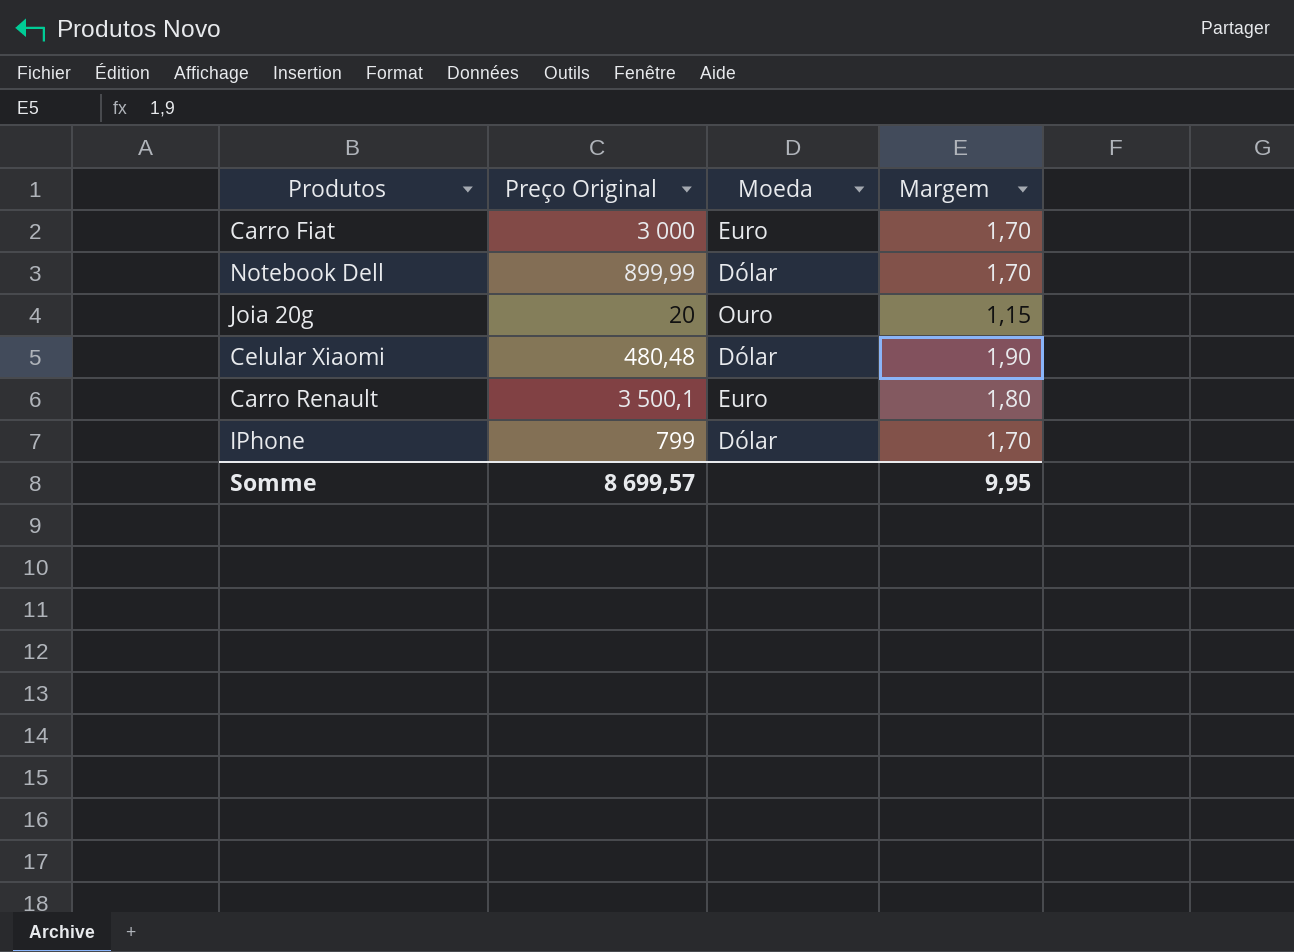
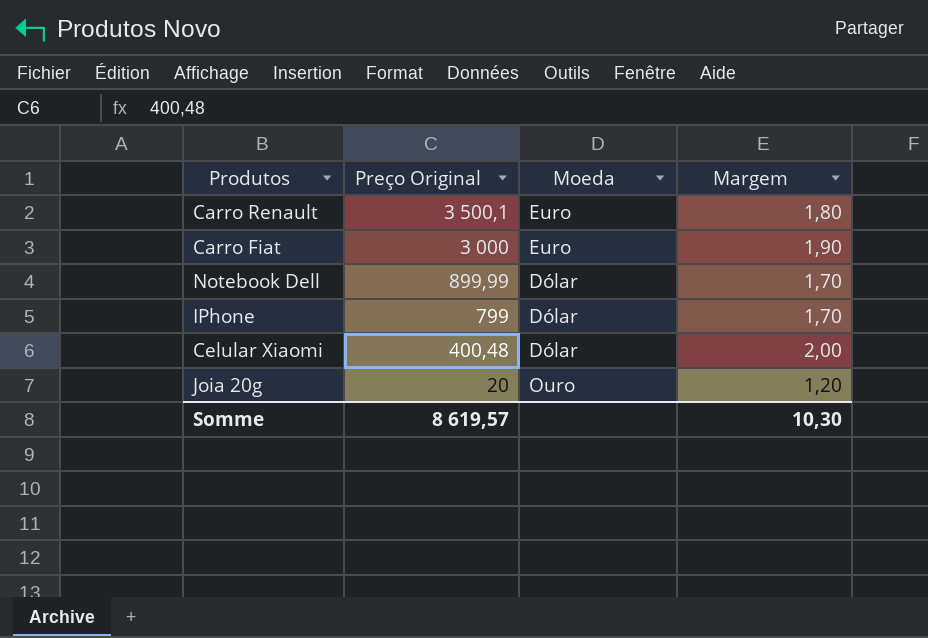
row order: none -> Preço Original descending
Carro Fiat | Margem: 1,70 -> 1,90
Celular Xiaomi | Preço Original: 480,48 -> 400,48
Celular Xiaomi | Margem: 1,90 -> 2,00
Joia 20g | Margem: 1,15 -> 1,20
Somme | Preço Original: 8 699,57 -> 8 619,57
Somme | Margem: 9,95 -> 10,30

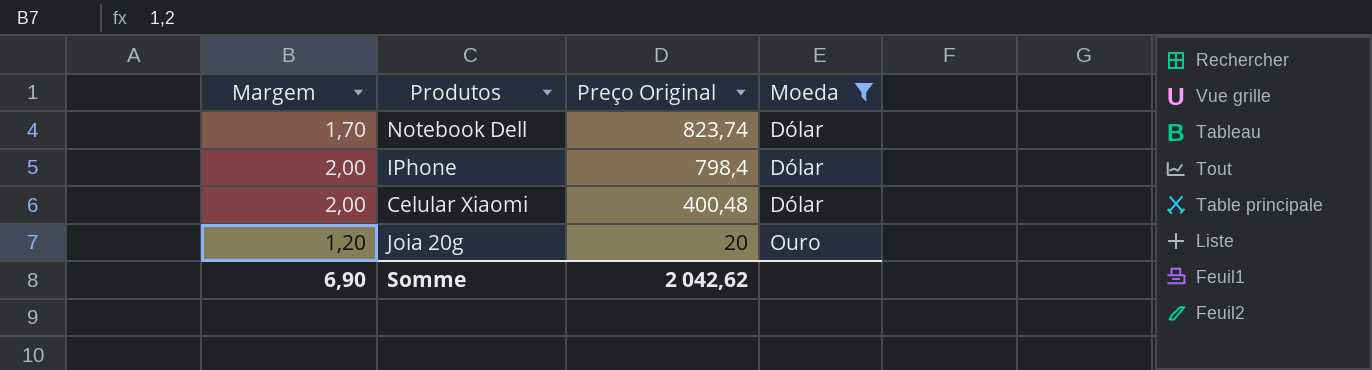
filter: none -> Moeda != Euro
column Margem | position: 4 -> 1
Notebook Dell | Preço Original: 899,99 -> 823,74
IPhone | Margem: 1,70 -> 2,00
IPhone | Preço Original: 799 -> 798,4
Somme | Margem: 10,30 -> 6,90
Somme | Preço Original: 8 619,57 -> 2 042,62

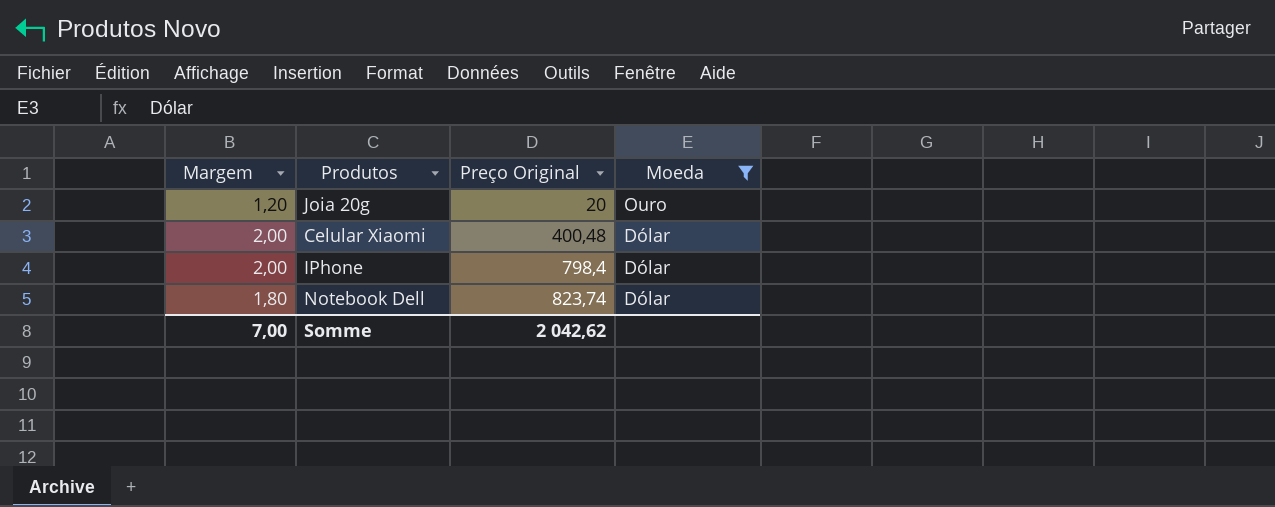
row order: Preço Original descending -> Preço Original ascending
Notebook Dell | Margem: 1,70 -> 1,80
Somme | Margem: 6,90 -> 7,00

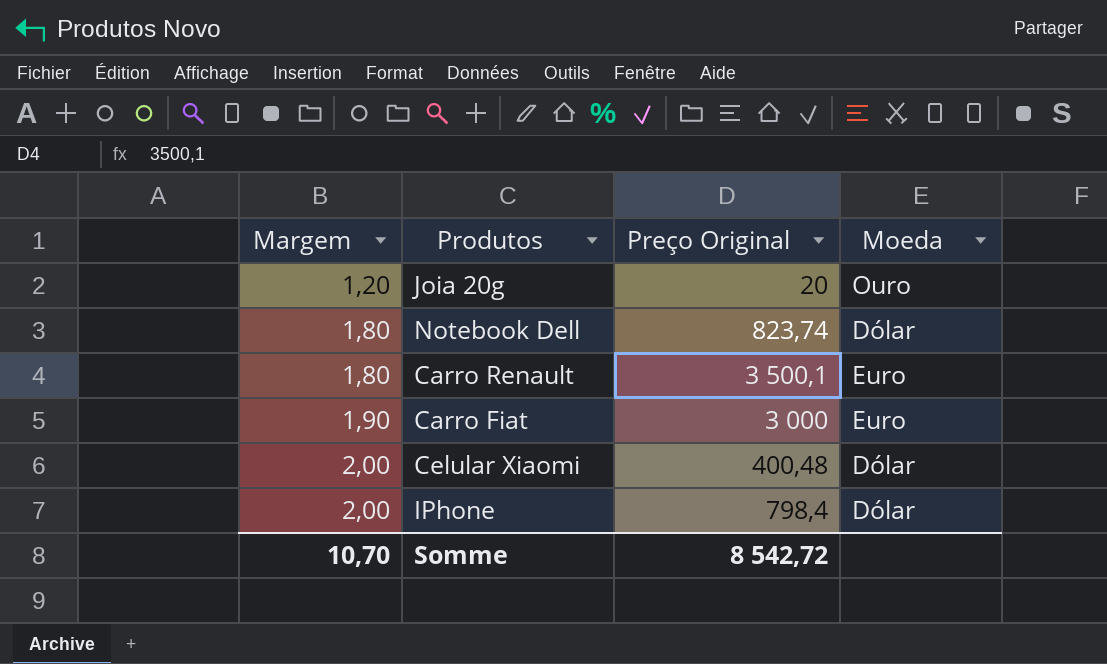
filter: Moeda != Euro -> none
row order: Preço Original ascending -> Margem ascending
Somme | Margem: 7,00 -> 10,70
Somme | Preço Original: 2 042,62 -> 8 542,72

